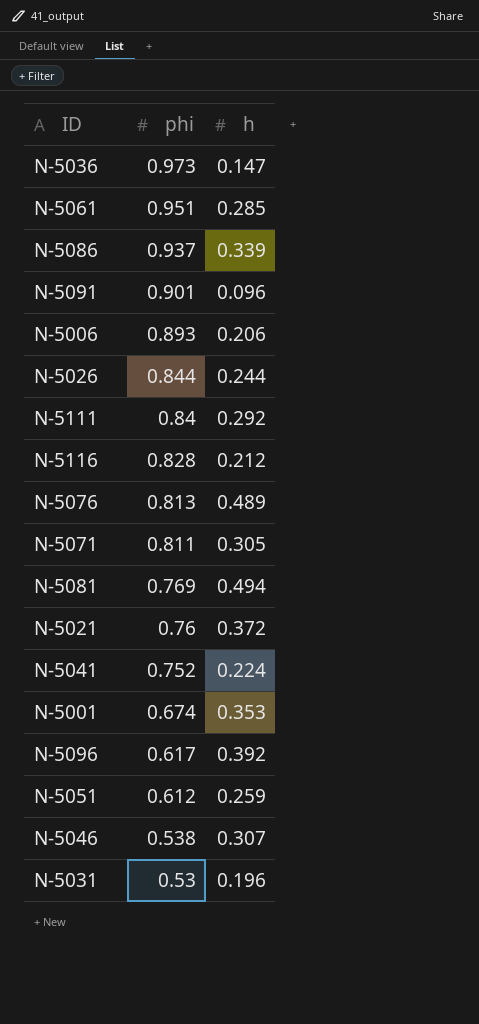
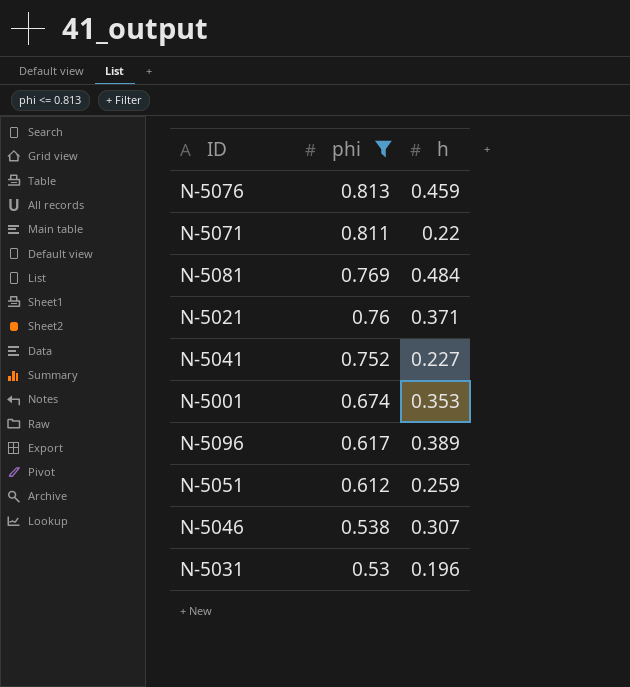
filter: none -> phi <= 0.813
N-5076 | h: 0.489 -> 0.459
N-5071 | h: 0.305 -> 0.22
N-5081 | h: 0.494 -> 0.484
N-5021 | h: 0.372 -> 0.371
N-5041 | h: 0.224 -> 0.227
N-5096 | h: 0.392 -> 0.389

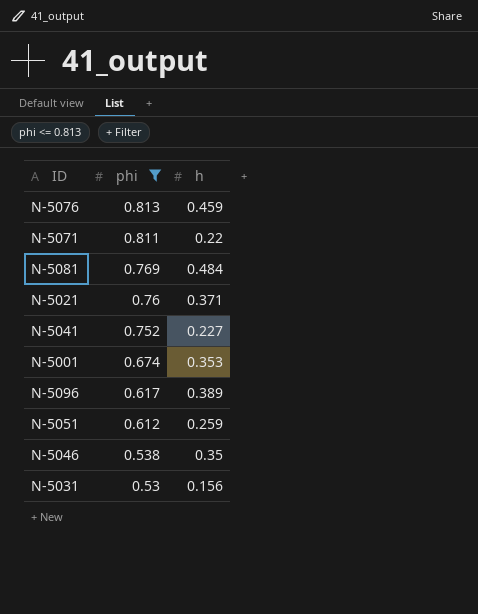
N-5046 | h: 0.307 -> 0.35
N-5031 | h: 0.196 -> 0.156

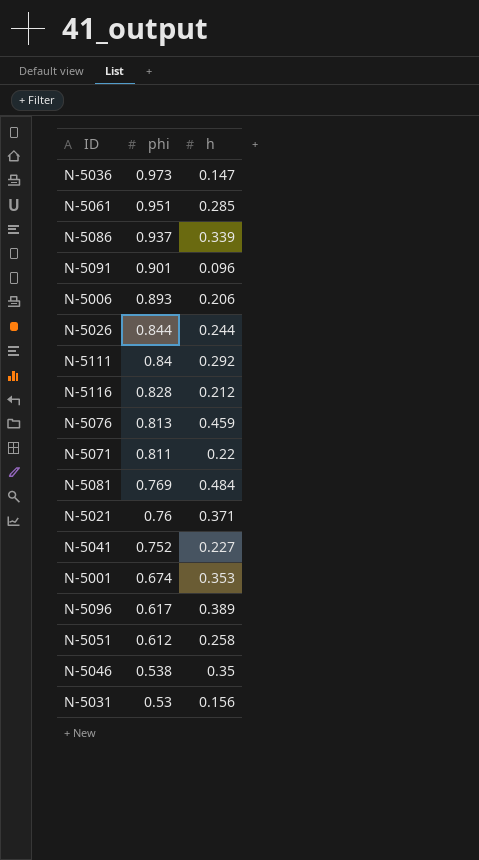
filter: phi <= 0.813 -> none
N-5051 | h: 0.259 -> 0.258

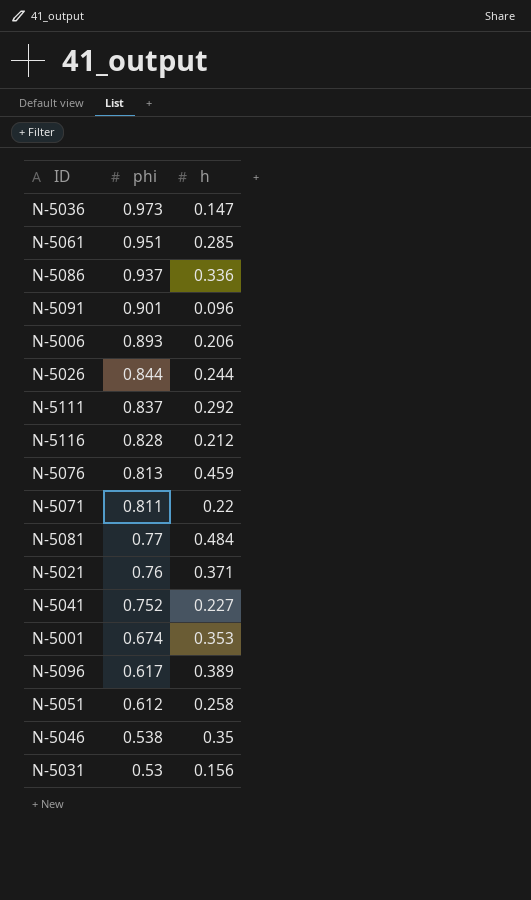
N-5086 | h: 0.339 -> 0.336
N-5111 | phi: 0.84 -> 0.837
N-5081 | phi: 0.769 -> 0.77

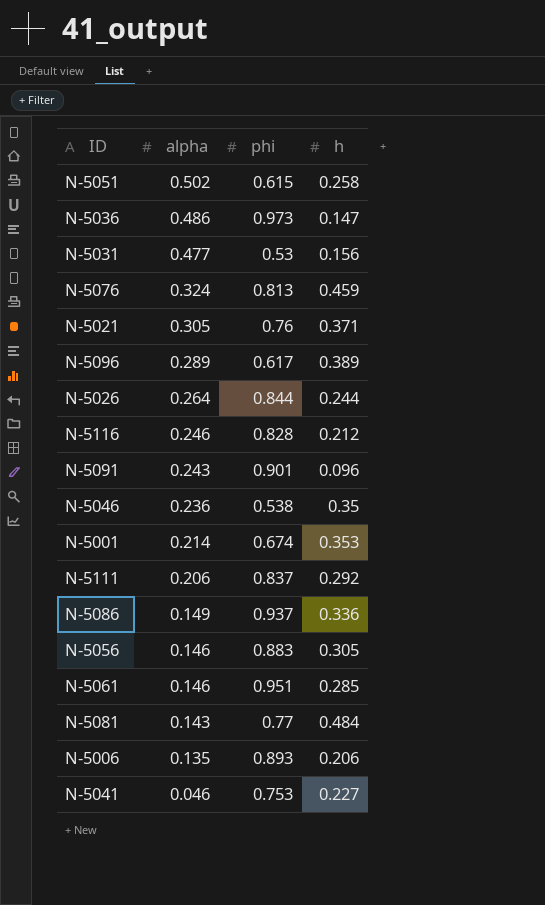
row order: phi descending -> alpha descending
column alpha | position: none -> 2
row N-5071: 0.811 | 0.22 -> none
N-5051 | phi: 0.612 -> 0.615
row N-5056: none -> 0.146 | 0.883 | 0.305
N-5041 | phi: 0.752 -> 0.753

